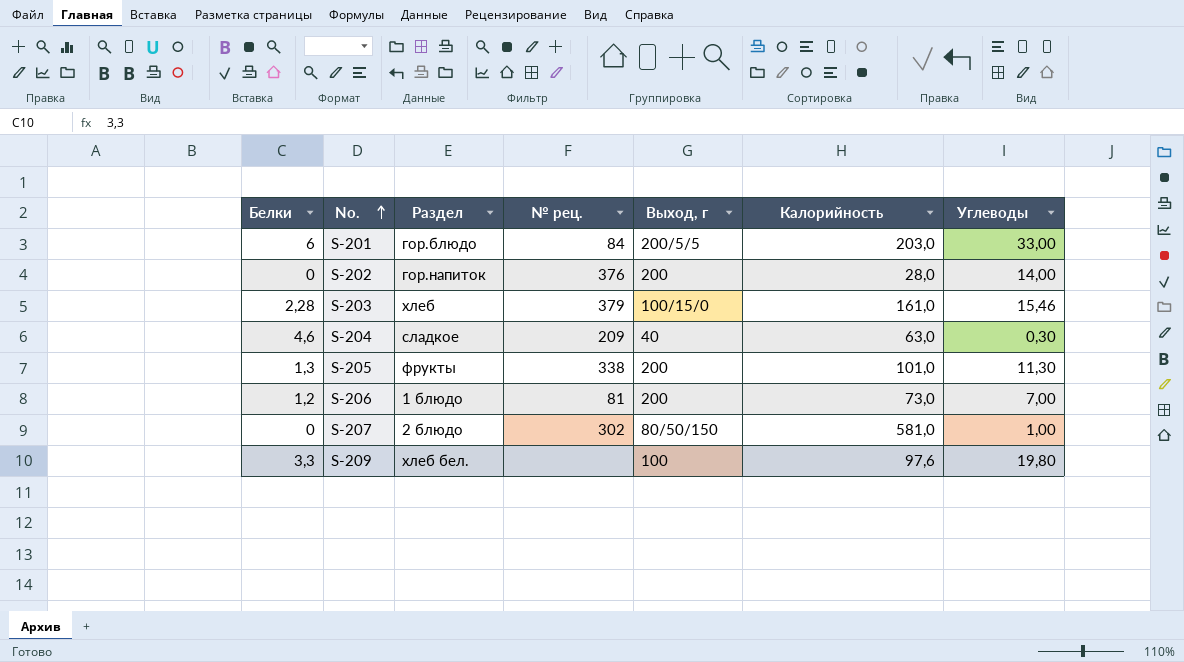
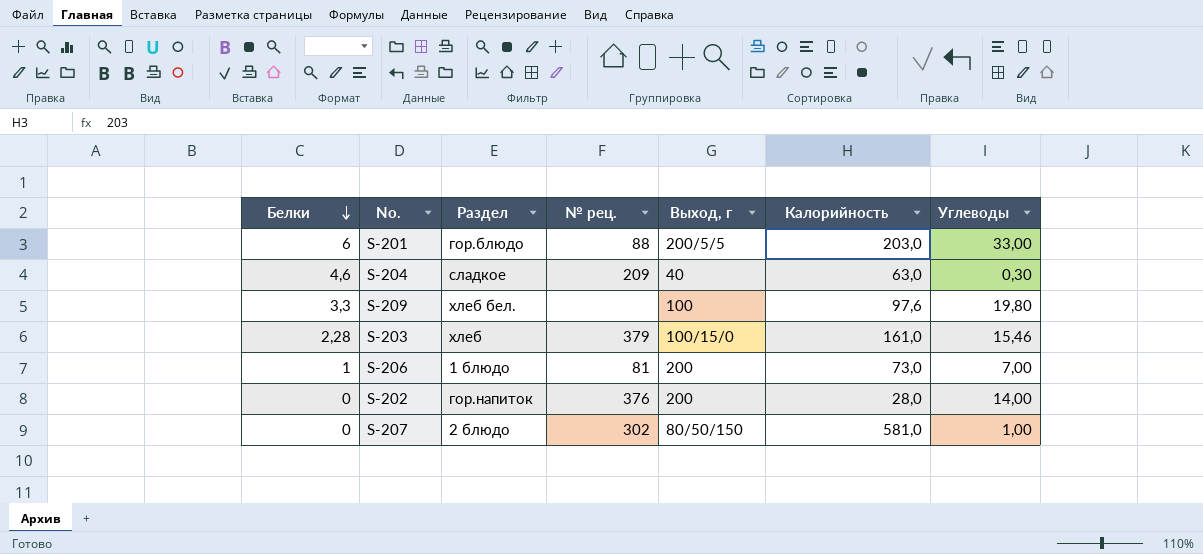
row order: No. ascending -> Белки descending
row S-205: 1,3 | фрукты | 338 | 200 | 101,0 | 11,30 -> none
S-201 | № рец.: 84 -> 88
S-206 | Белки: 1,2 -> 1

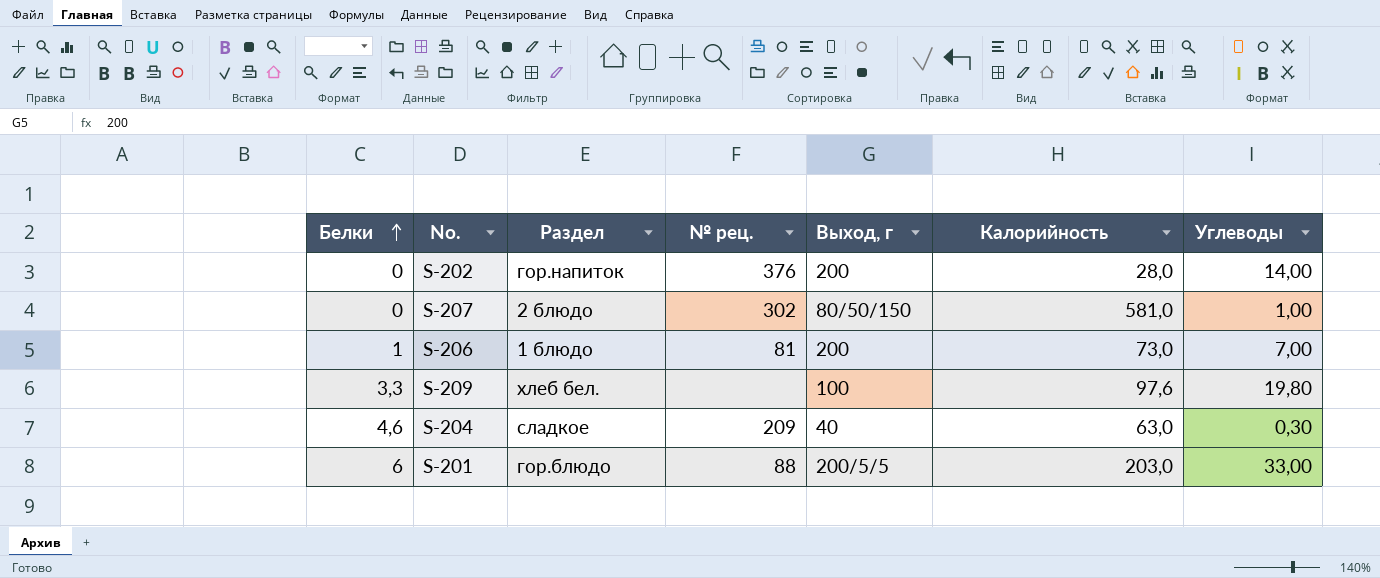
row order: Белки descending -> Белки ascending
row S-203: 2,28 | хлеб | 379 | 100/15/0 | 161,0 | 15,46 -> none

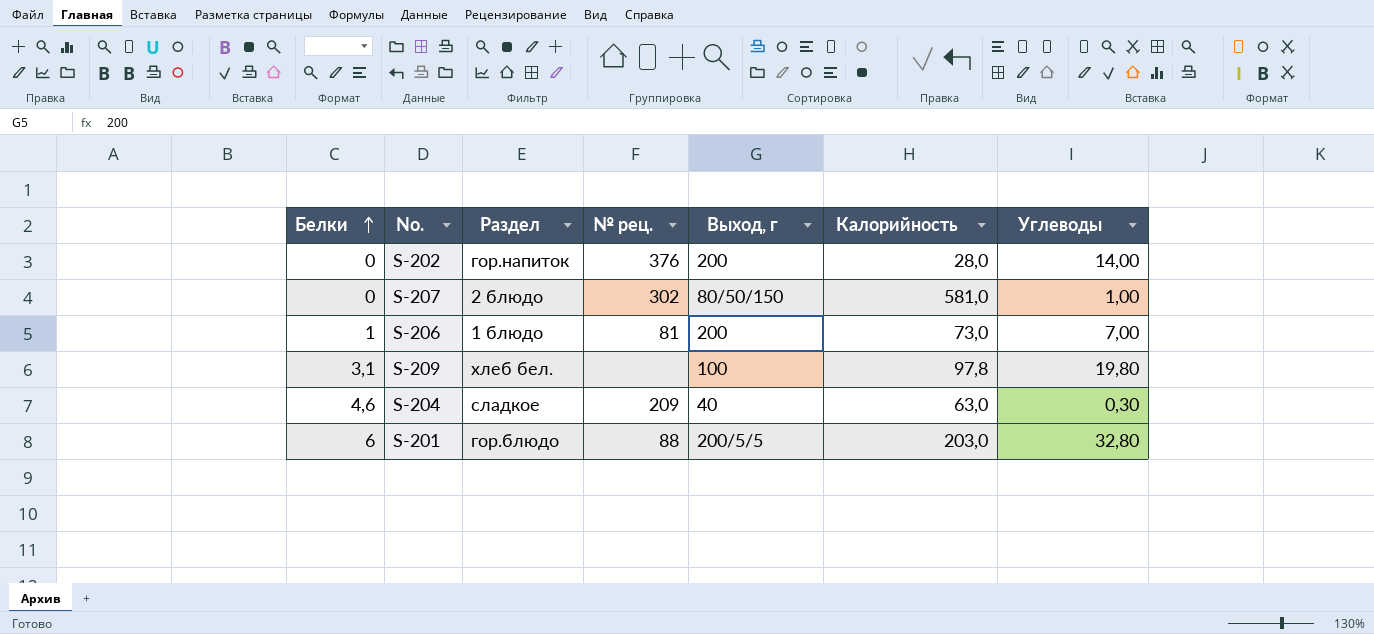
S-209 | Белки: 3,3 -> 3,1
S-209 | Калорийность: 97,6 -> 97,8
S-201 | Углеводы: 33,00 -> 32,80

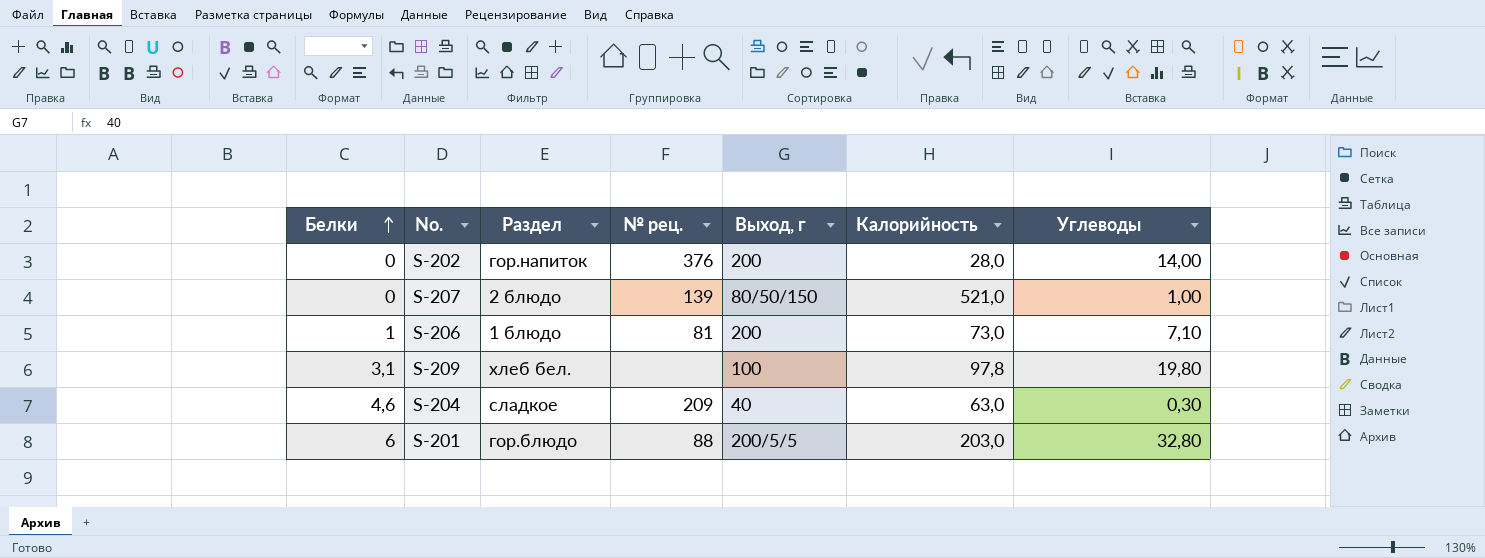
S-207 | № рец.: 302 -> 139
S-207 | Калорийность: 581,0 -> 521,0
S-206 | Углеводы: 7,00 -> 7,10

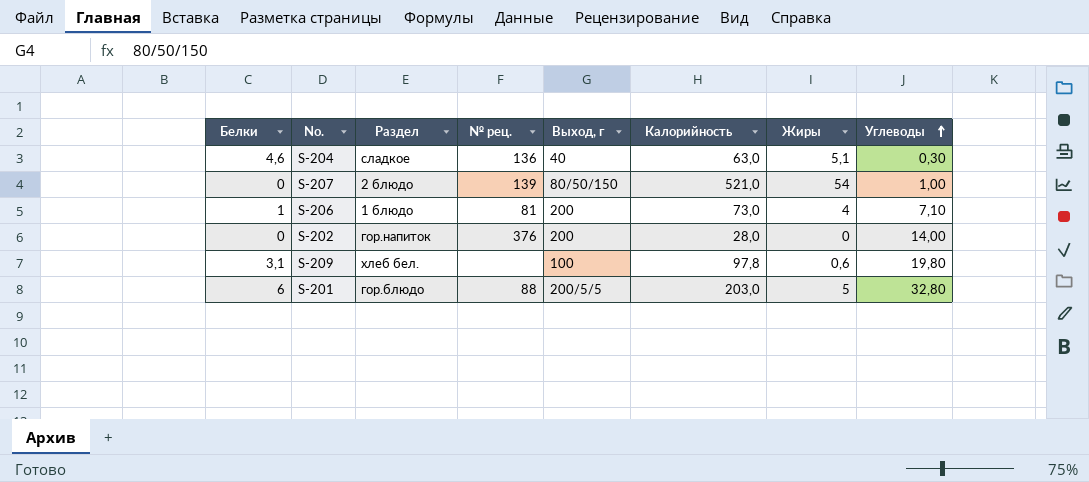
row order: Белки ascending -> Углеводы ascending
column Жиры | position: none -> 7
S-204 | № рец.: 209 -> 136

